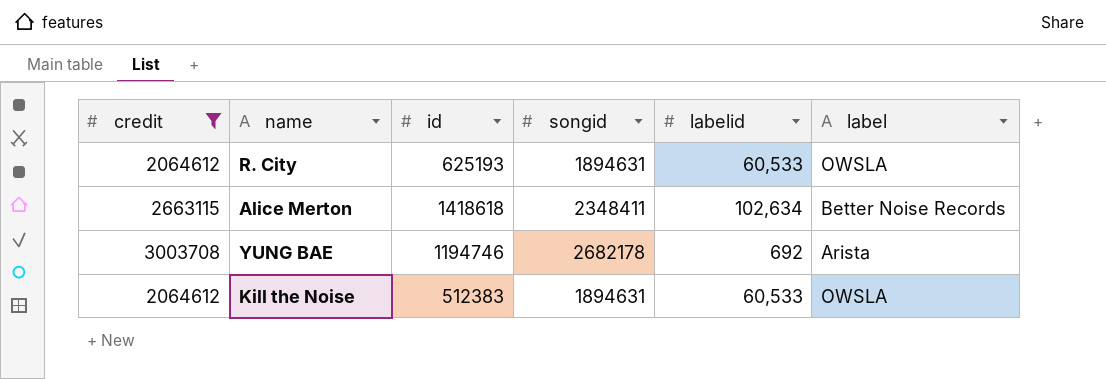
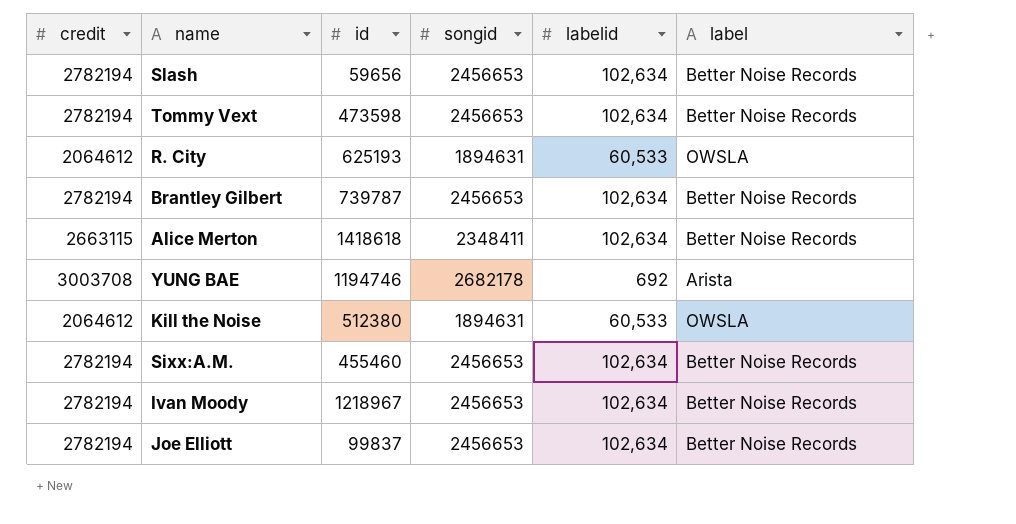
filter: credit != 2782194 -> none
Kill the Noise | id: 512383 -> 512380

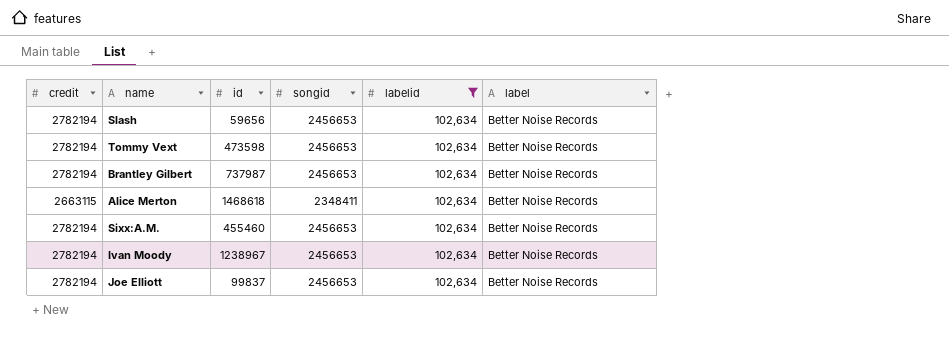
filter: none -> labelid = 102,634
Brantley Gilbert | id: 739787 -> 737987
Alice Merton | id: 1418618 -> 1468618
Ivan Moody | id: 1218967 -> 1238967

